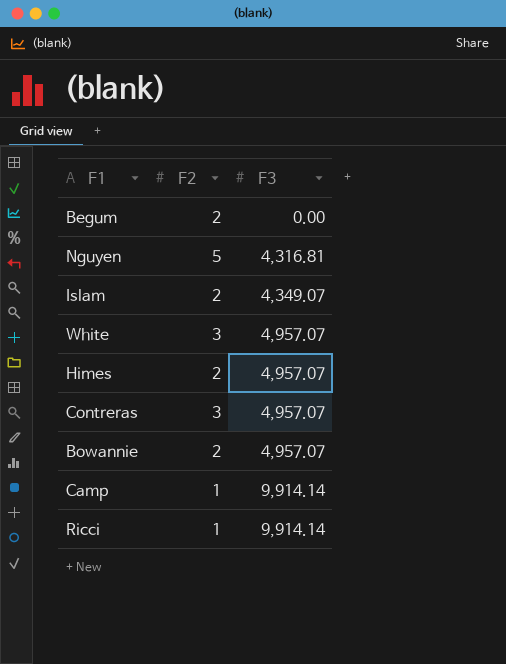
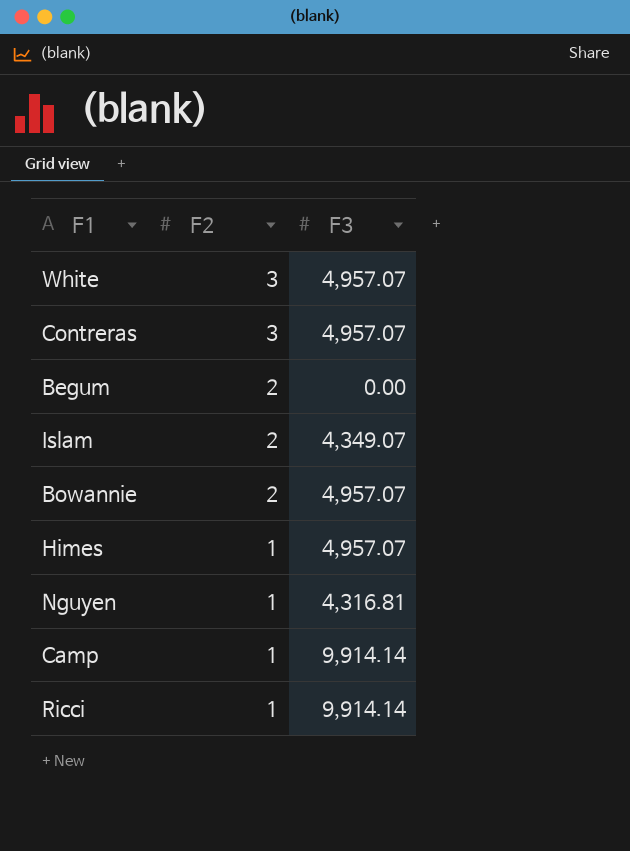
row order: F3 ascending -> F2 descending
Himes | F2: 2 -> 1
Nguyen | F2: 5 -> 1

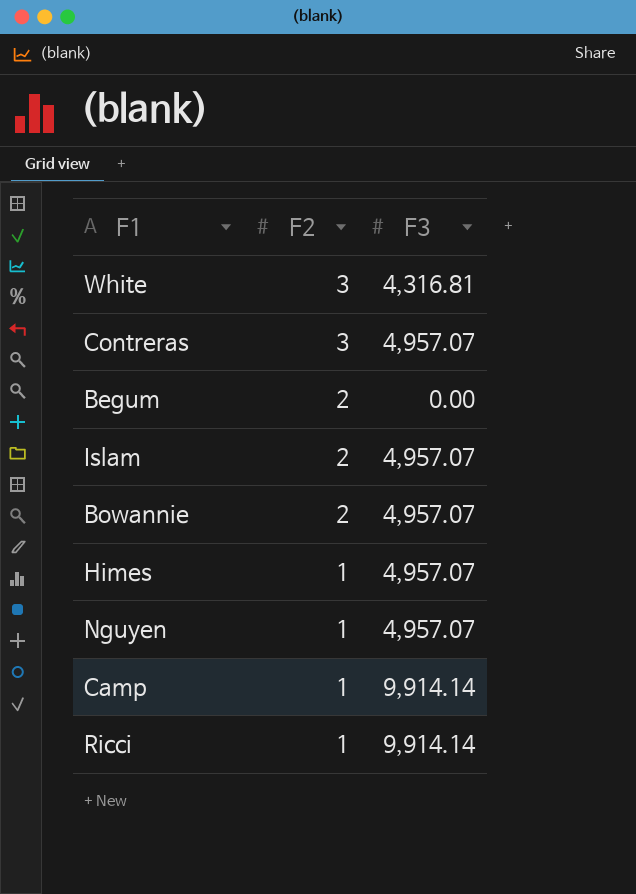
White | F3: 4,957.07 -> 4,316.81
Islam | F3: 4,349.07 -> 4,957.07
Nguyen | F3: 4,316.81 -> 4,957.07

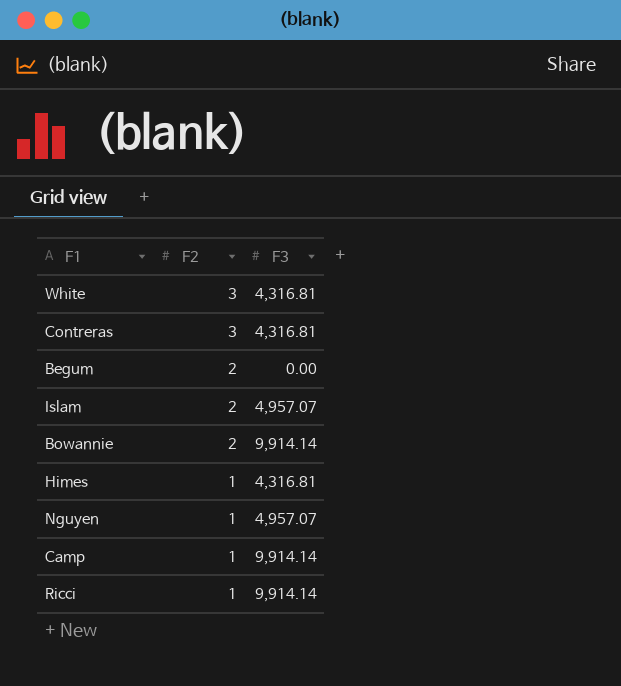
Contreras | F3: 4,957.07 -> 4,316.81
Bowannie | F3: 4,957.07 -> 9,914.14
Himes | F3: 4,957.07 -> 4,316.81

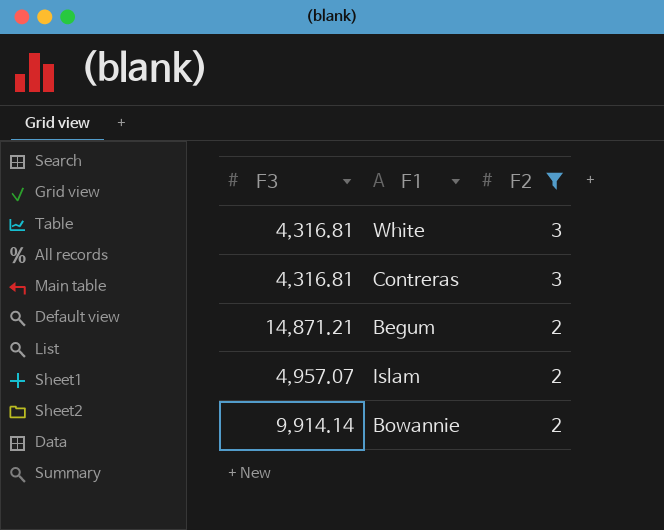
filter: none -> F2 != 1
column F3 | position: 3 -> 1
Begum | F3: 0.00 -> 14,871.21

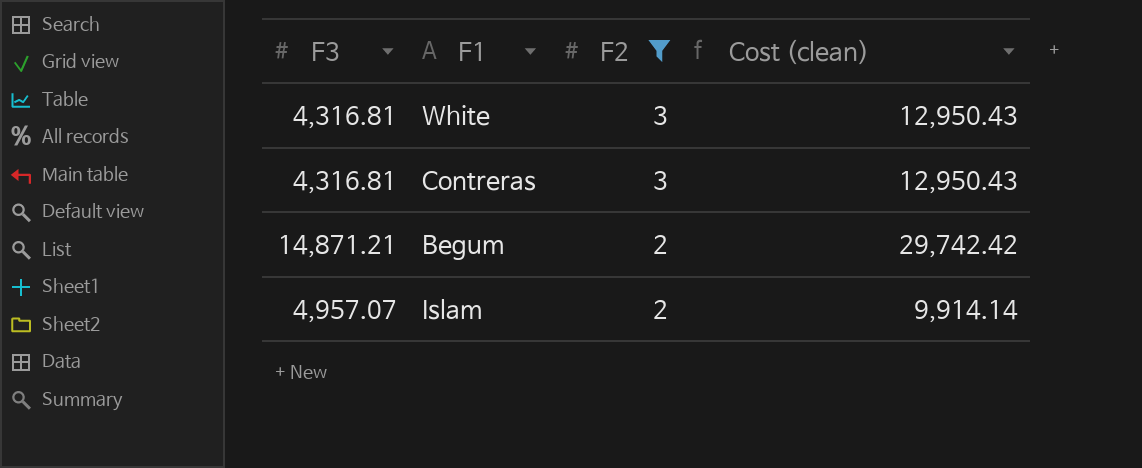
column Cost (clean) | formula: none -> [F3] * [F2]
row Bowannie: 9,914.14 | 2 -> none

